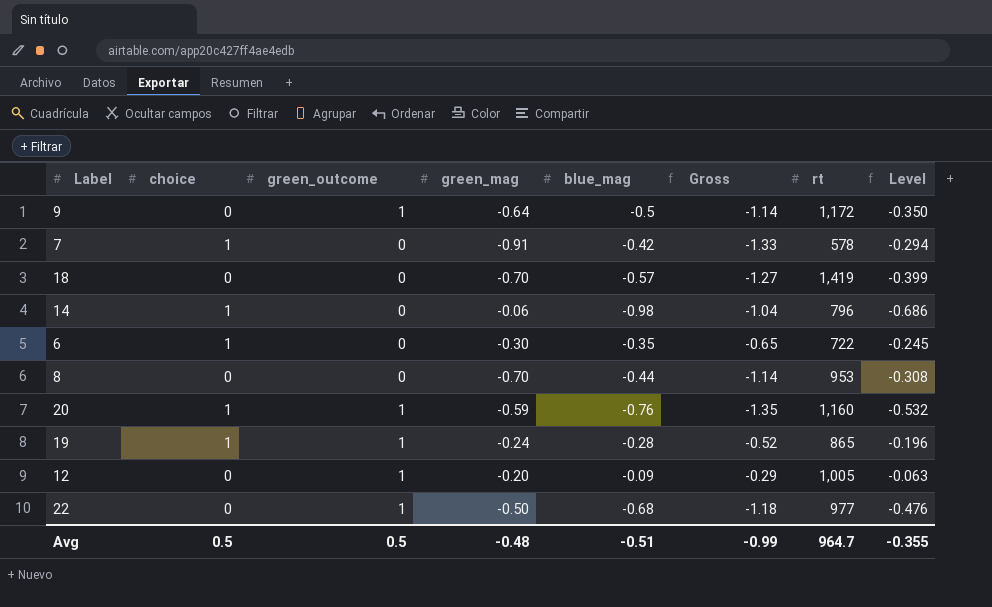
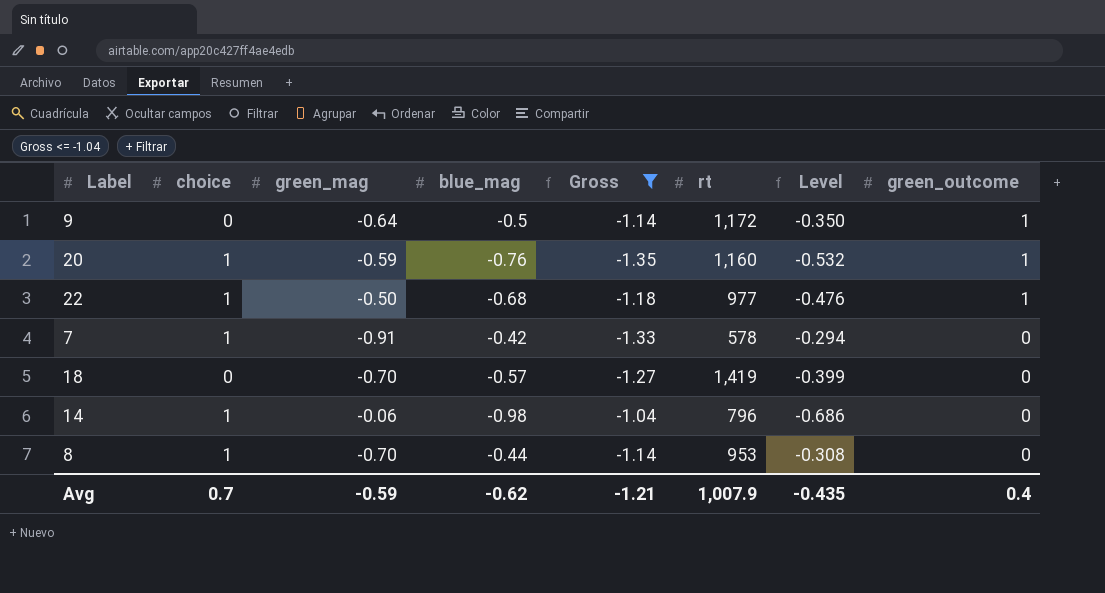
filter: none -> Gross <= -1.04
row order: none -> green_outcome descending
column green_outcome | position: 3 -> 8
22 | choice: 0 -> 1
8 | choice: 0 -> 1
Avg | choice: 0.5 -> 0.7
Avg | green_mag: -0.48 -> -0.59
Avg | blue_mag: -0.51 -> -0.62
Avg | Gross: -0.99 -> -1.21
Avg | rt: 964.7 -> 1,007.9
Avg | Level: -0.355 -> -0.435
Avg | green_outcome: 0.5 -> 0.4

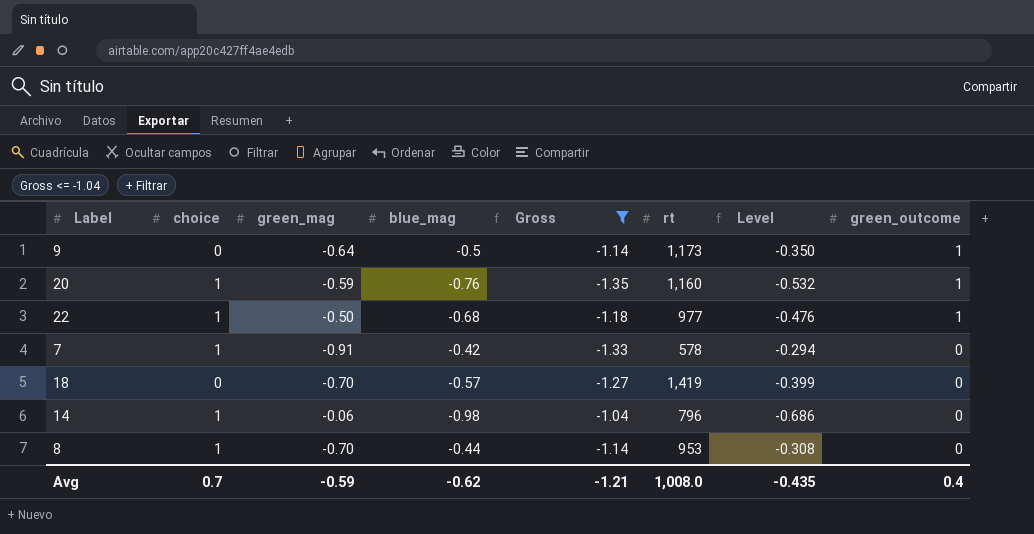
9 | rt: 1,172 -> 1,173
Avg | rt: 1,007.9 -> 1,008.0

